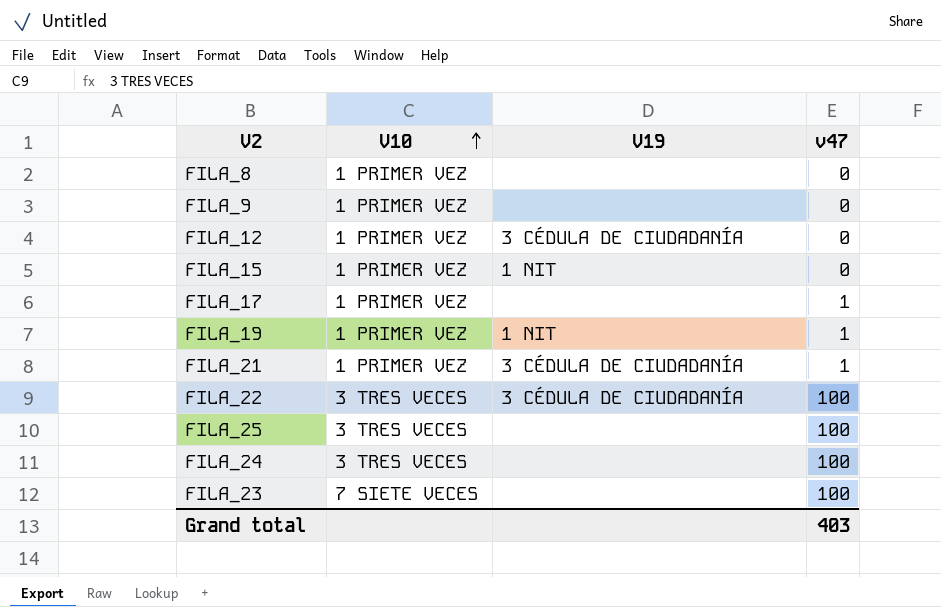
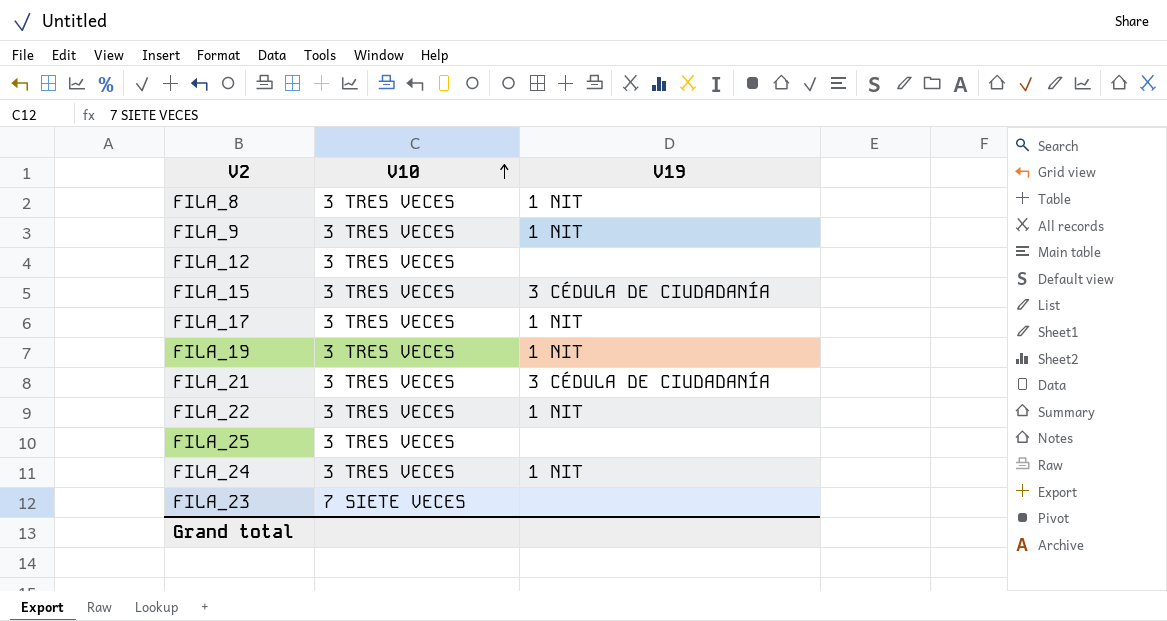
column v47 | position: 4 -> none
FILA_8 | V10: 1 PRIMER VEZ -> 3 TRES VECES
FILA_8 | V19: none -> 1 NIT
FILA_9 | V10: 1 PRIMER VEZ -> 3 TRES VECES
FILA_9 | V19: none -> 1 NIT
FILA_12 | V10: 1 PRIMER VEZ -> 3 TRES VECES
FILA_12 | V19: 3 CÉDULA DE CIUDADANÍA -> none
FILA_15 | V10: 1 PRIMER VEZ -> 3 TRES VECES
FILA_15 | V19: 1 NIT -> 3 CÉDULA DE CIUDADANÍA
FILA_17 | V10: 1 PRIMER VEZ -> 3 TRES VECES
FILA_17 | V19: none -> 1 NIT
FILA_19 | V10: 1 PRIMER VEZ -> 3 TRES VECES
FILA_21 | V10: 1 PRIMER VEZ -> 3 TRES VECES
FILA_22 | V19: 3 CÉDULA DE CIUDADANÍA -> 1 NIT
FILA_24 | V19: none -> 1 NIT

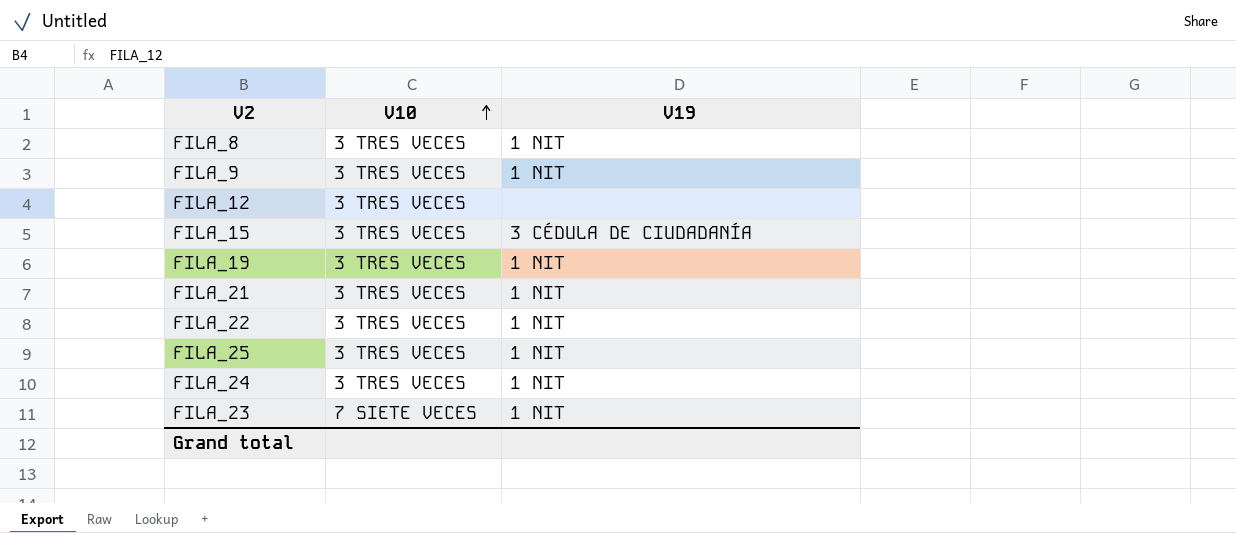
row FILA_17: 3 TRES VECES | 1 NIT -> none
FILA_21 | V19: 3 CÉDULA DE CIUDADANÍA -> 1 NIT
FILA_25 | V19: none -> 1 NIT
FILA_23 | V19: none -> 1 NIT

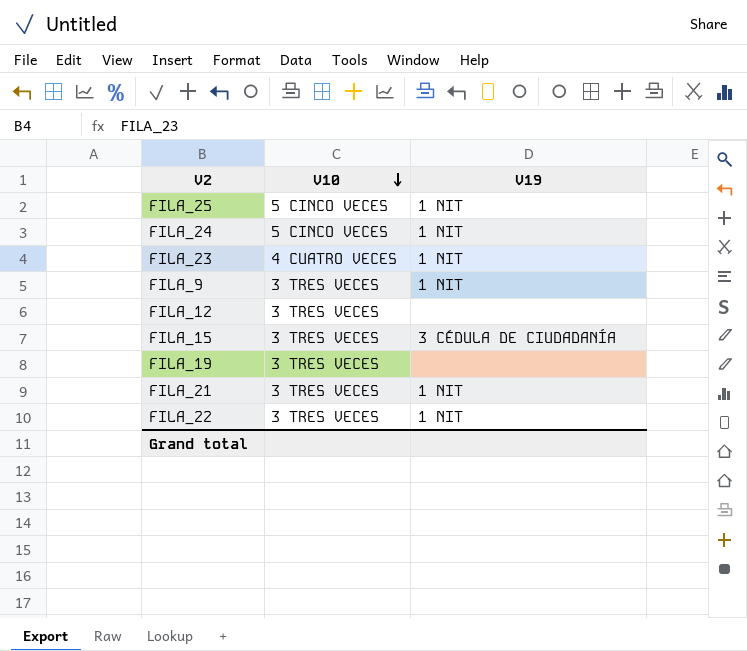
row order: V10 ascending -> V10 descending
row FILA_8: 3 TRES VECES | 1 NIT -> none
FILA_25 | V10: 3 TRES VECES -> 5 CINCO VECES
FILA_24 | V10: 3 TRES VECES -> 5 CINCO VECES
FILA_23 | V10: 7 SIETE VECES -> 4 CUATRO VECES
FILA_19 | V19: 1 NIT -> none

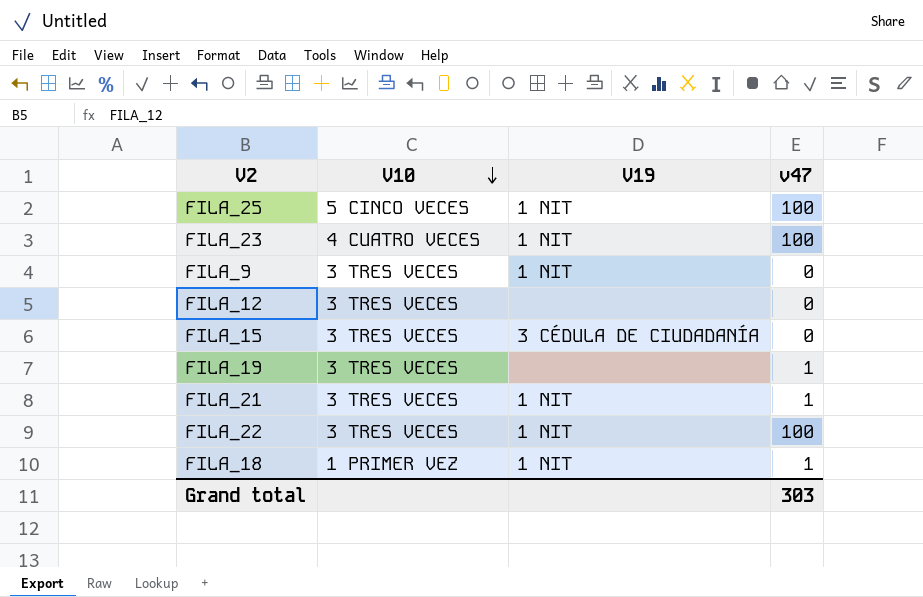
column v47 | position: none -> 4
row FILA_24: 5 CINCO VECES | 1 NIT -> none
row FILA_18: none -> 1 PRIMER VEZ | 1 NIT | 1

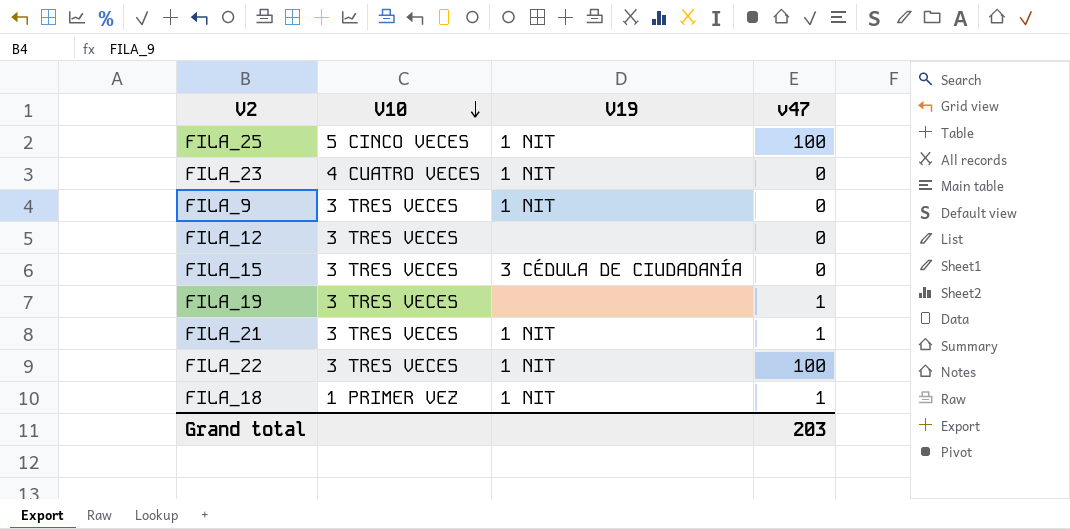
FILA_23 | v47: 100 -> 0
Grand total | v47: 303 -> 203

